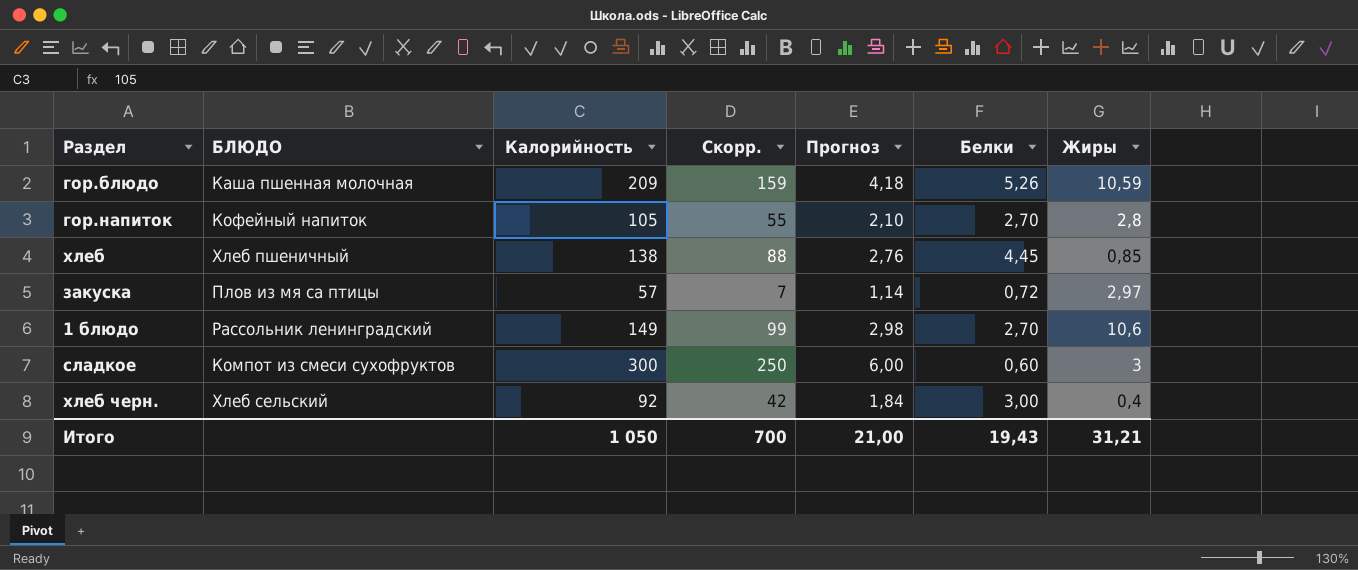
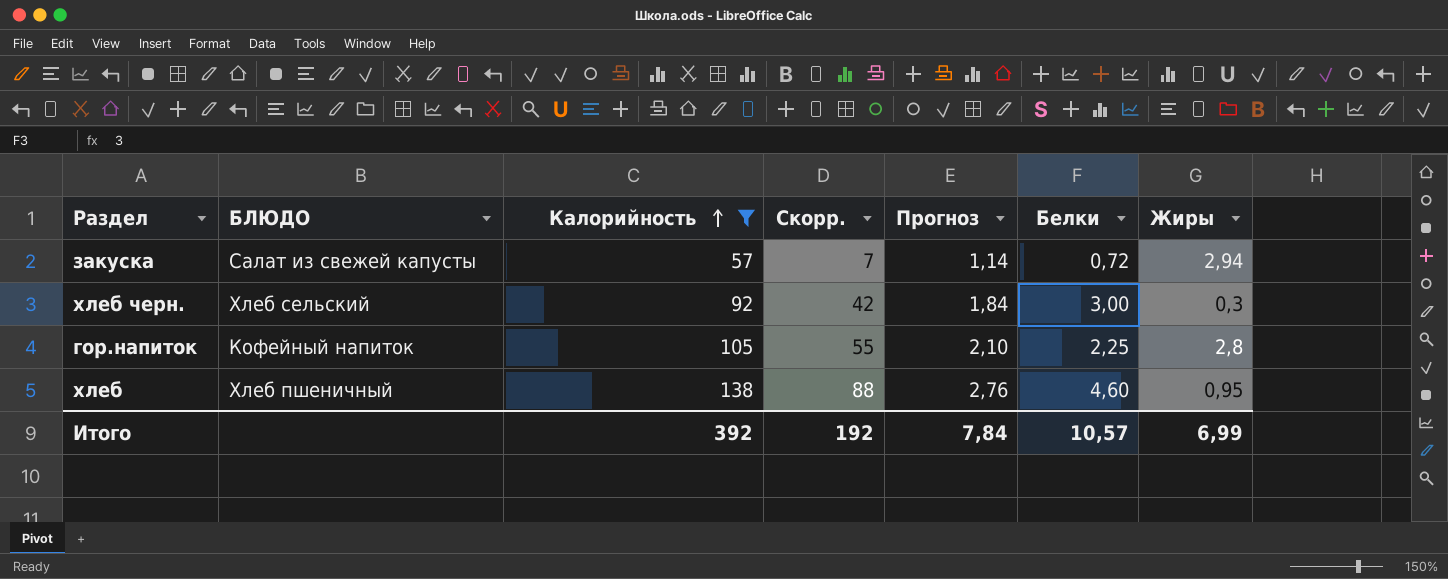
filter: none -> Калорийность <= 138
row order: none -> Калорийность ascending
закуска | БЛЮДО: Плов из мя са птицы -> Салат из свежей капусты
закуска | Жиры: 2,97 -> 2,94
хлеб черн. | Жиры: 0,4 -> 0,3
гор.напиток | Белки: 2,70 -> 2,25
хлеб | Белки: 4,45 -> 4,60
хлеб | Жиры: 0,85 -> 0,95
Итого | Калорийность: 1 050 -> 392
Итого | Скорр.: 700 -> 192
Итого | Прогноз: 21,00 -> 7,84
Итого | Белки: 19,43 -> 10,57
Итого | Жиры: 31,21 -> 6,99

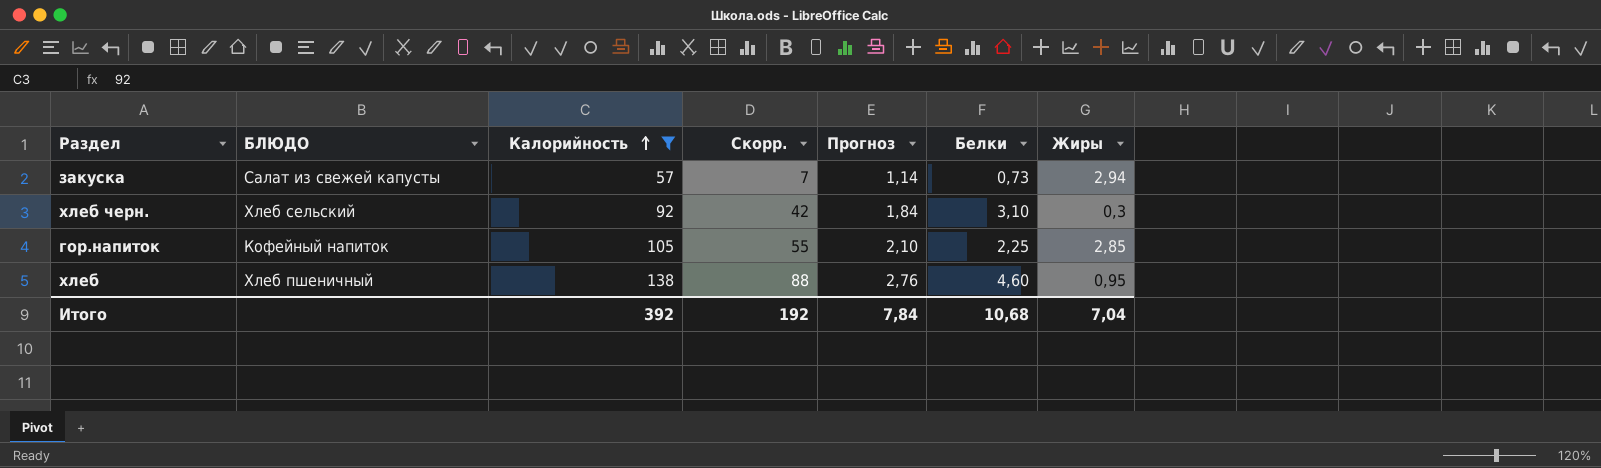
закуска | Белки: 0,72 -> 0,73
хлеб черн. | Белки: 3,00 -> 3,10
гор.напиток | Жиры: 2,8 -> 2,85
Итого | Белки: 10,57 -> 10,68
Итого | Жиры: 6,99 -> 7,04

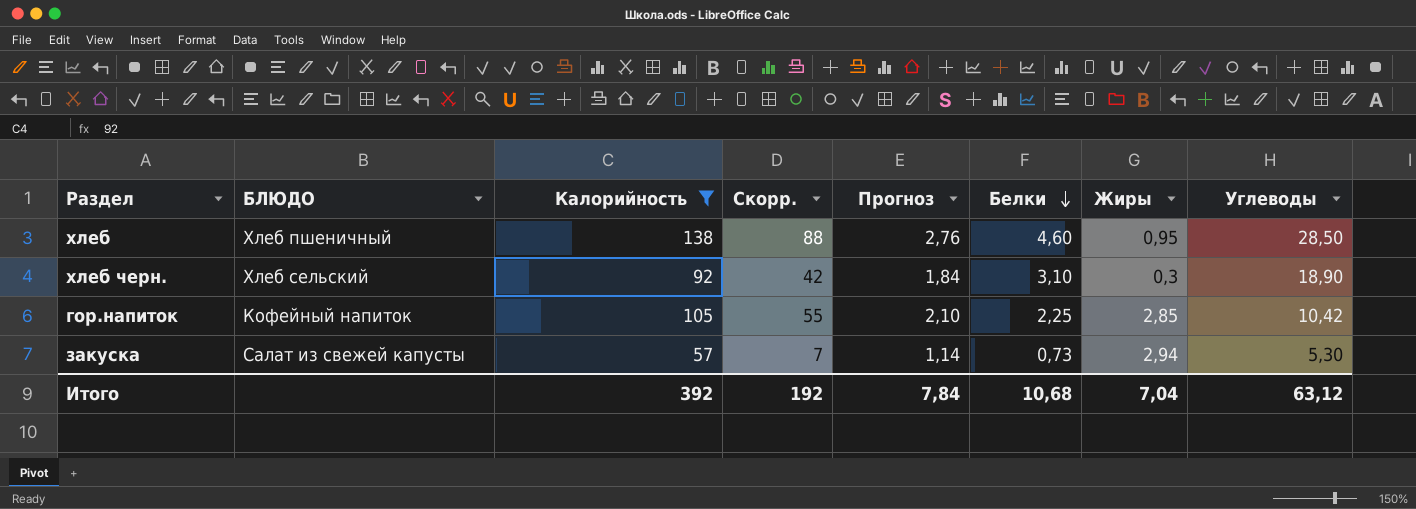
row order: Калорийность ascending -> Белки descending
column Углеводы | position: none -> 8

